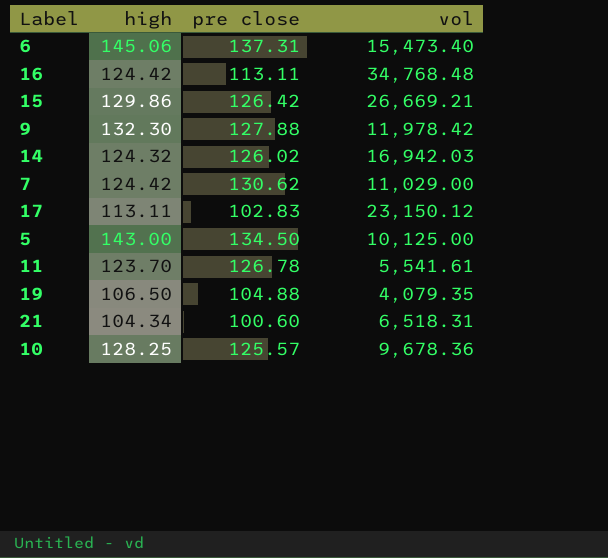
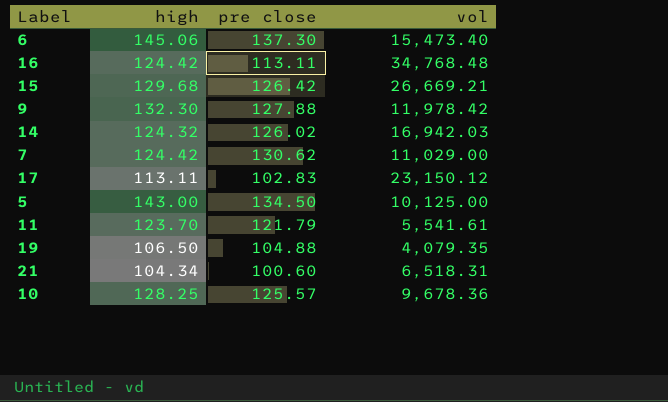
6 | pre close: 137.31 -> 137.30
15 | high: 129.86 -> 129.68
11 | pre close: 126.78 -> 121.79

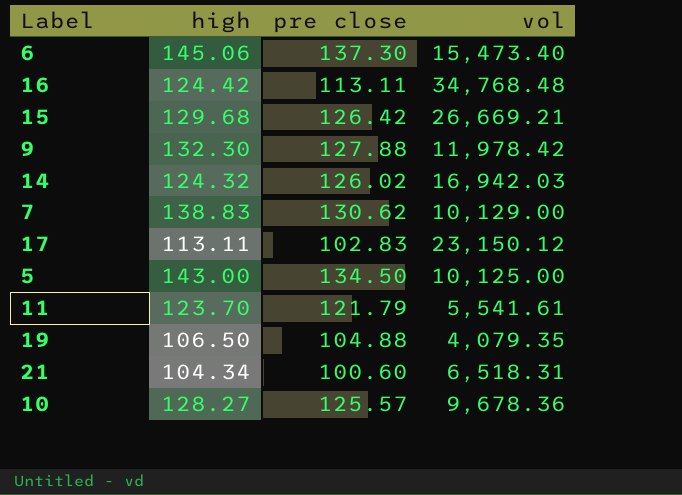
7 | high: 124.42 -> 138.83
7 | vol: 11,029.00 -> 10,129.00
10 | high: 128.25 -> 128.27

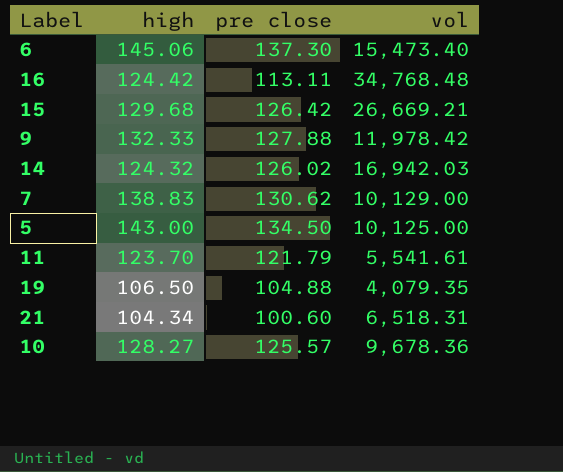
row 17: 113.11 | 102.83 | 23,150.12 -> none
9 | high: 132.30 -> 132.33

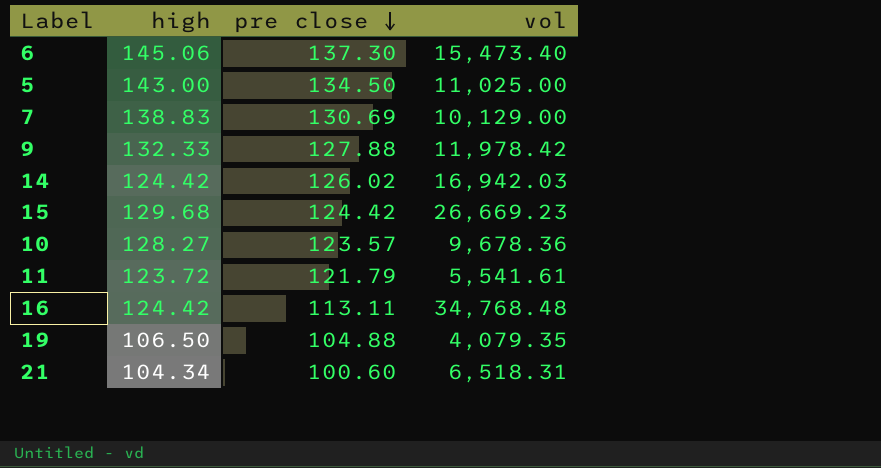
row order: none -> pre close descending
5 | vol: 10,125.00 -> 11,025.00
7 | pre close: 130.62 -> 130.69
14 | high: 124.32 -> 124.42
15 | pre close: 126.42 -> 124.42
15 | vol: 26,669.21 -> 26,669.23
10 | pre close: 125.57 -> 123.57
11 | high: 123.70 -> 123.72

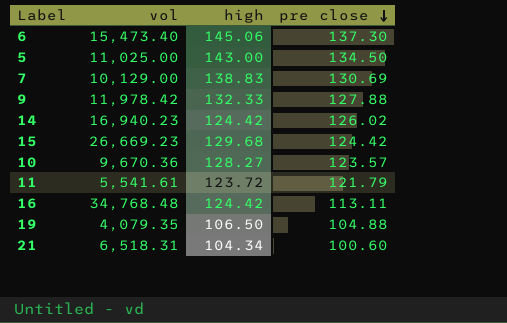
column vol | position: 4 -> 2
14 | vol: 16,942.03 -> 16,940.23
10 | vol: 9,678.36 -> 9,670.36

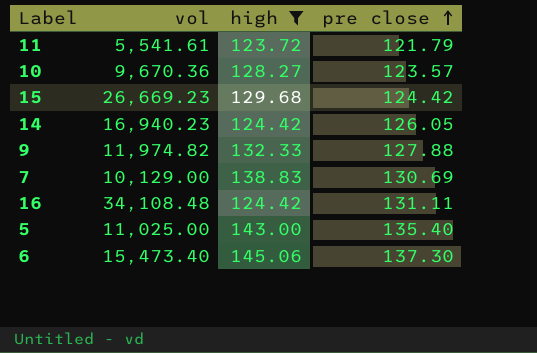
filter: none -> high >= 123.72
row order: pre close descending -> pre close ascending
14 | pre close: 126.02 -> 126.05
9 | vol: 11,978.42 -> 11,974.82
16 | vol: 34,768.48 -> 34,108.48
16 | pre close: 113.11 -> 131.11
5 | pre close: 134.50 -> 135.40

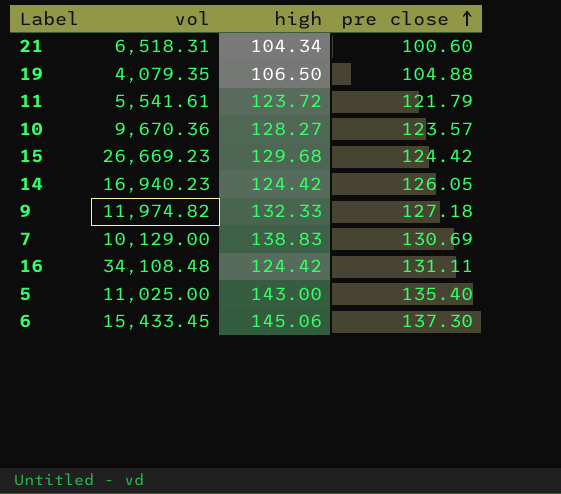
filter: high >= 123.72 -> none
9 | pre close: 127.88 -> 127.18
6 | vol: 15,473.40 -> 15,433.45

